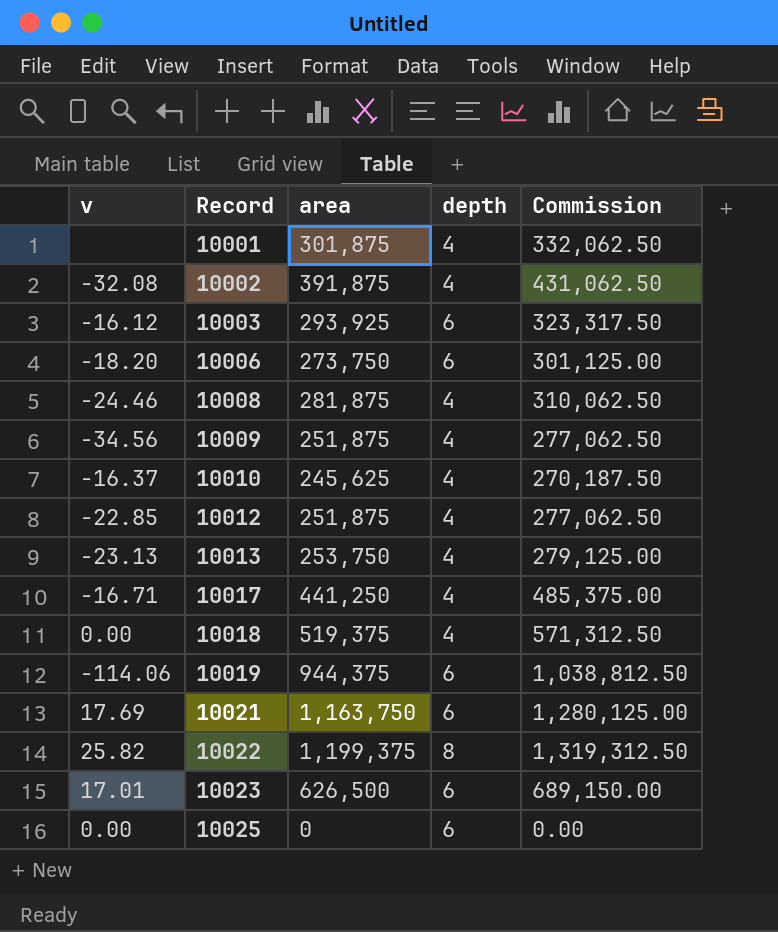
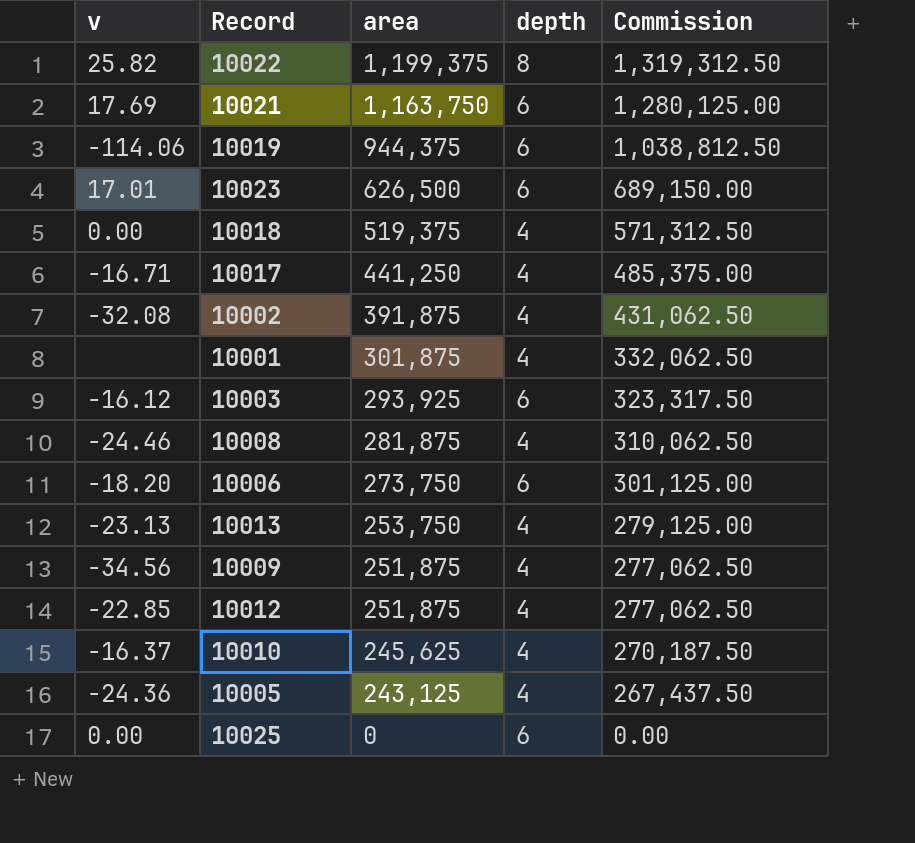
row order: Record ascending -> area descending
row 10005: none -> -24.36 | 243,125 | 4 | 267,437.50

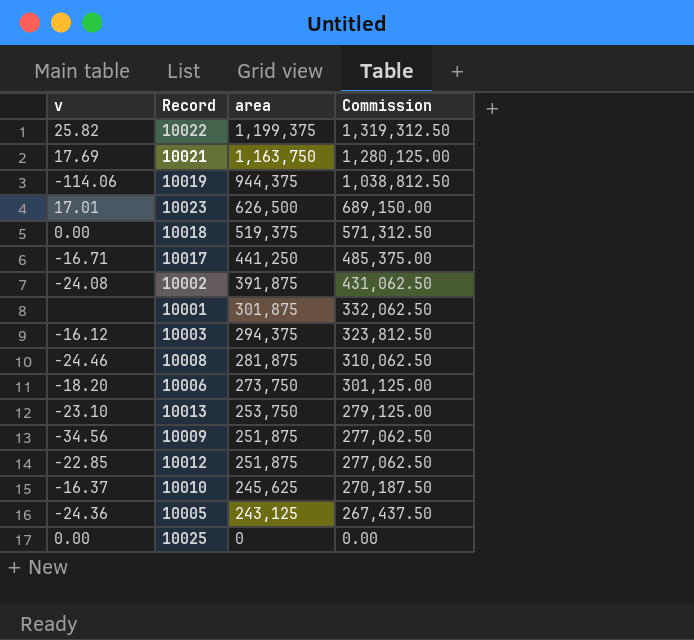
column depth | position: 4 -> none
10002 | v: -32.08 -> -24.08
10003 | area: 293,925 -> 294,375
10003 | Commission: 323,317.50 -> 323,812.50
10013 | v: -23.13 -> -23.10

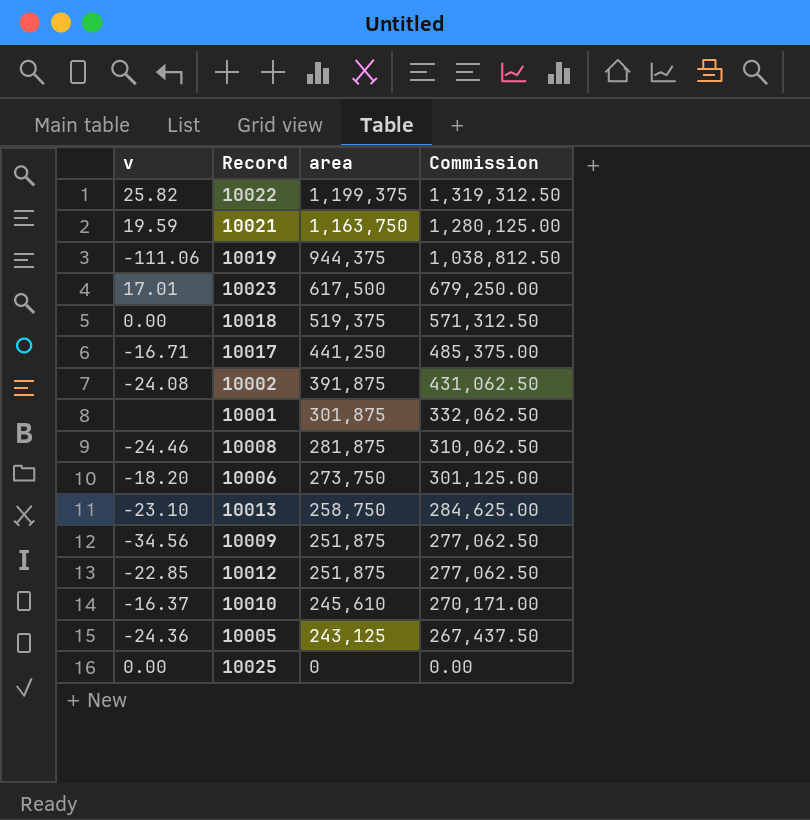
row 10003: -16.12 | 294,375 | 323,812.50 -> none
10021 | v: 17.69 -> 19.59
10019 | v: -114.06 -> -111.06
10023 | area: 626,500 -> 617,500
10023 | Commission: 689,150.00 -> 679,250.00
10013 | area: 253,750 -> 258,750
10013 | Commission: 279,125.00 -> 284,625.00
10010 | area: 245,625 -> 245,610
10010 | Commission: 270,187.50 -> 270,171.00

